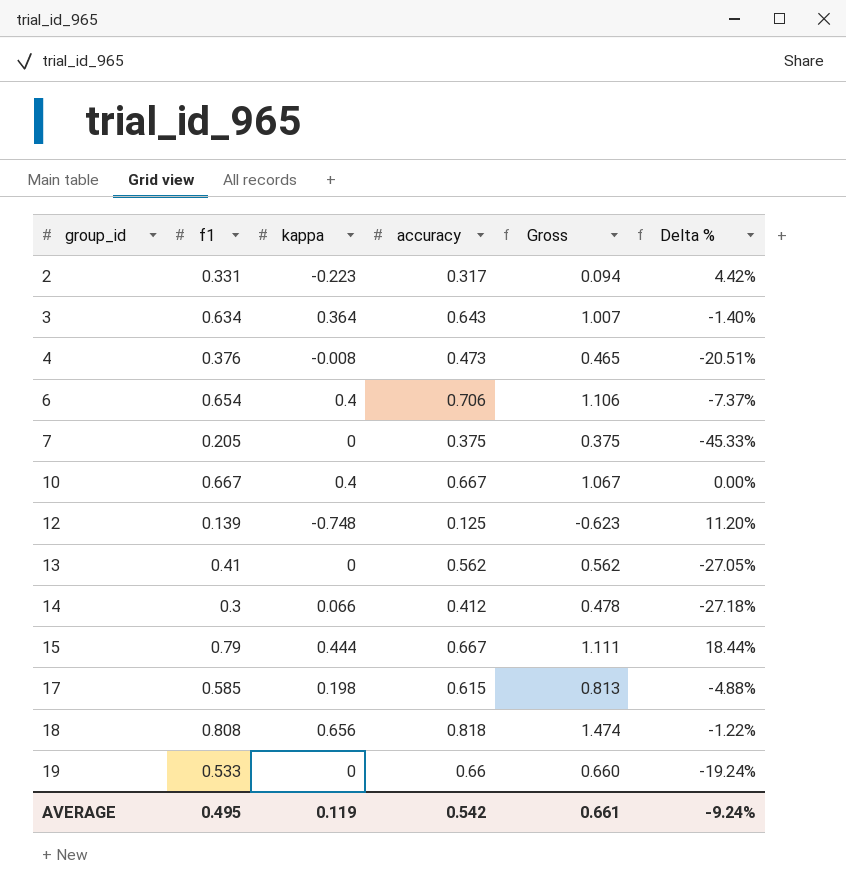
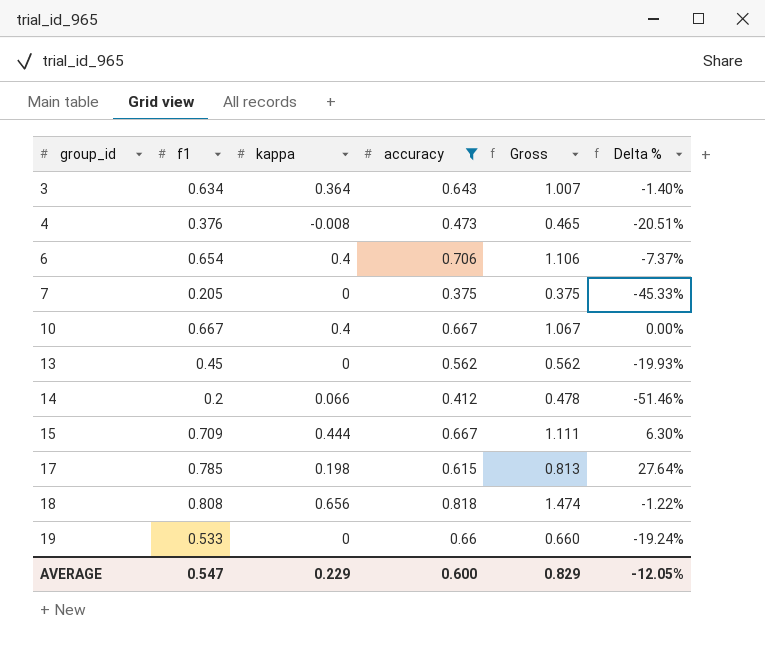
filter: none -> accuracy >= 0.375
13 | f1: 0.41 -> 0.45
13 | Delta %: -27.05% -> -19.93%
14 | f1: 0.3 -> 0.2
14 | Delta %: -27.18% -> -51.46%
15 | f1: 0.79 -> 0.709
15 | Delta %: 18.44% -> 6.30%
17 | f1: 0.585 -> 0.785
17 | Delta %: -4.88% -> 27.64%
AVERAGE | f1: 0.495 -> 0.547
AVERAGE | kappa: 0.119 -> 0.229
AVERAGE | accuracy: 0.542 -> 0.600
AVERAGE | Gross: 0.661 -> 0.829
AVERAGE | Delta %: -9.24% -> -12.05%

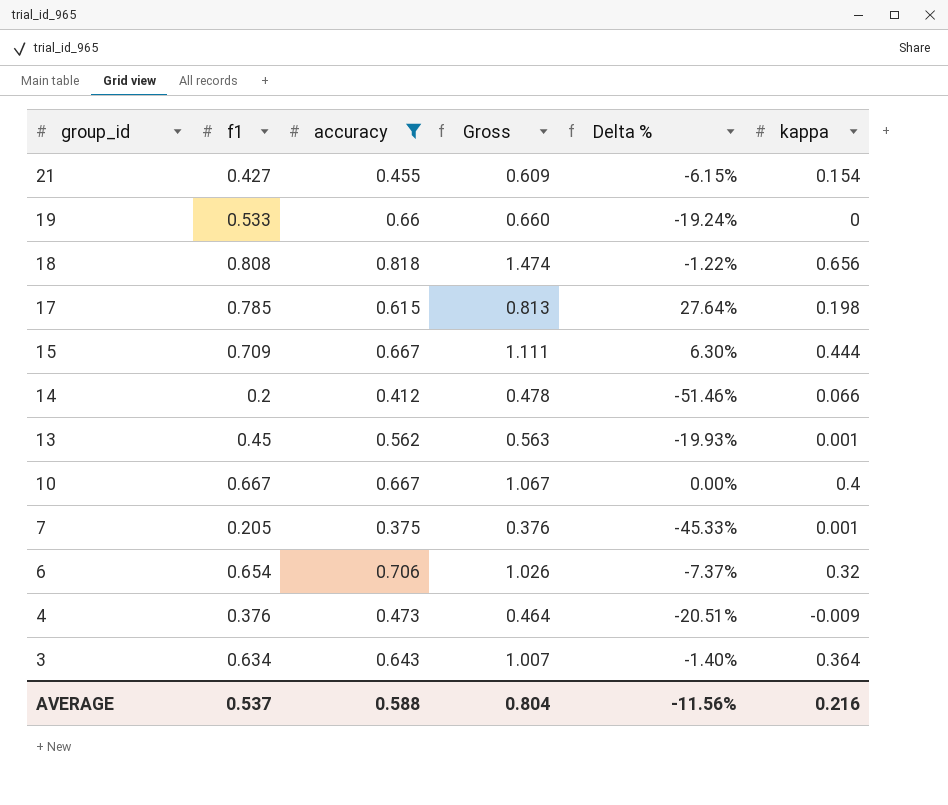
row order: group_id ascending -> group_id descending
column kappa | position: 3 -> 6
row 21: none -> 0.427 | 0.455 | 0.609 | -6.15% | 0.154
13 | Gross: 0.562 -> 0.563
13 | kappa: 0 -> 0.001
7 | Gross: 0.375 -> 0.376
7 | kappa: 0 -> 0.001
6 | Gross: 1.106 -> 1.026
6 | kappa: 0.4 -> 0.32
4 | Gross: 0.465 -> 0.464
4 | kappa: -0.008 -> -0.009
AVERAGE | f1: 0.547 -> 0.537
AVERAGE | accuracy: 0.600 -> 0.588
AVERAGE | Gross: 0.829 -> 0.804
AVERAGE | Delta %: -12.05% -> -11.56%
AVERAGE | kappa: 0.229 -> 0.216

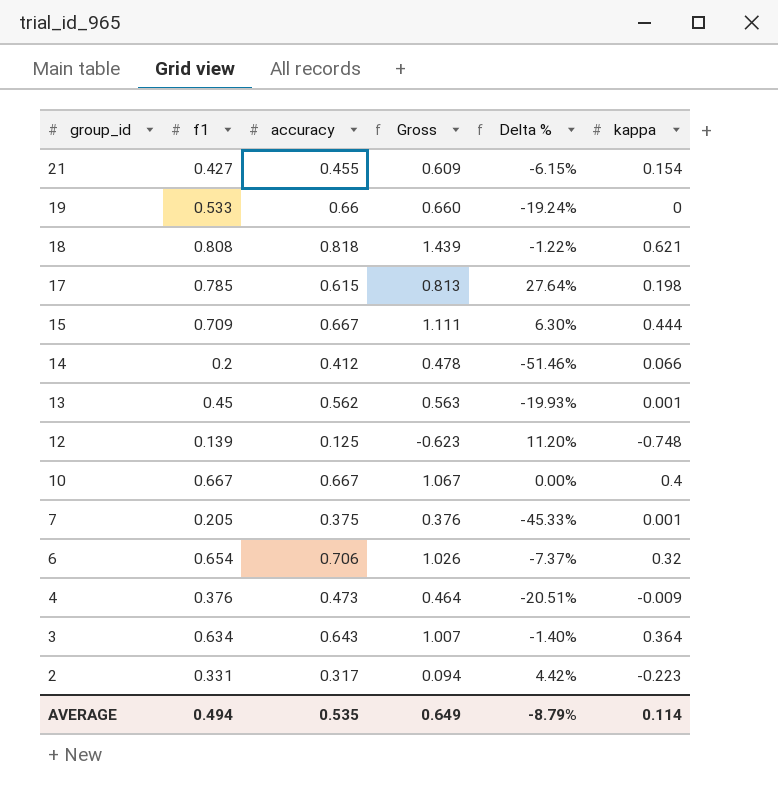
filter: accuracy >= 0.375 -> none
18 | Gross: 1.474 -> 1.439
18 | kappa: 0.656 -> 0.621
AVERAGE | f1: 0.537 -> 0.494
AVERAGE | accuracy: 0.588 -> 0.535
AVERAGE | Gross: 0.804 -> 0.649
AVERAGE | Delta %: -11.56% -> -8.79%
AVERAGE | kappa: 0.216 -> 0.114

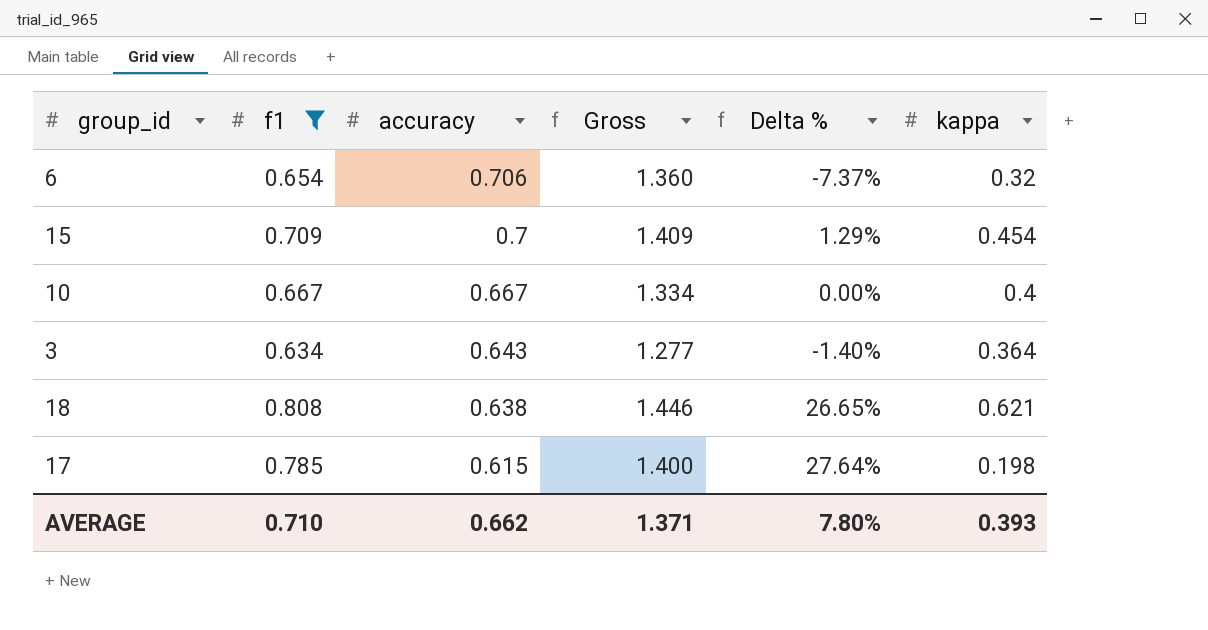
filter: none -> f1 >= 0.634
row order: group_id descending -> accuracy descending
column Gross | formula: [accuracy] + [kappa] -> [f1] + [accuracy]
15 | accuracy: 0.667 -> 0.7
15 | Delta %: 6.30% -> 1.29%
15 | kappa: 0.444 -> 0.454
18 | accuracy: 0.818 -> 0.638
18 | Delta %: -1.22% -> 26.65%
AVERAGE | f1: 0.494 -> 0.710
AVERAGE | accuracy: 0.535 -> 0.662
AVERAGE | Gross: 0.649 -> 1.371
AVERAGE | Delta %: -8.79% -> 7.80%
AVERAGE | kappa: 0.114 -> 0.393

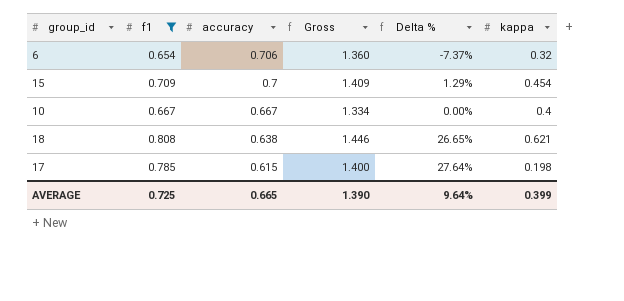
row 3: 0.634 | 0.643 | 1.277 | -1.40% | 0.364 -> none
AVERAGE | f1: 0.710 -> 0.725
AVERAGE | accuracy: 0.662 -> 0.665
AVERAGE | Gross: 1.371 -> 1.390
AVERAGE | Delta %: 7.80% -> 9.64%
AVERAGE | kappa: 0.393 -> 0.399

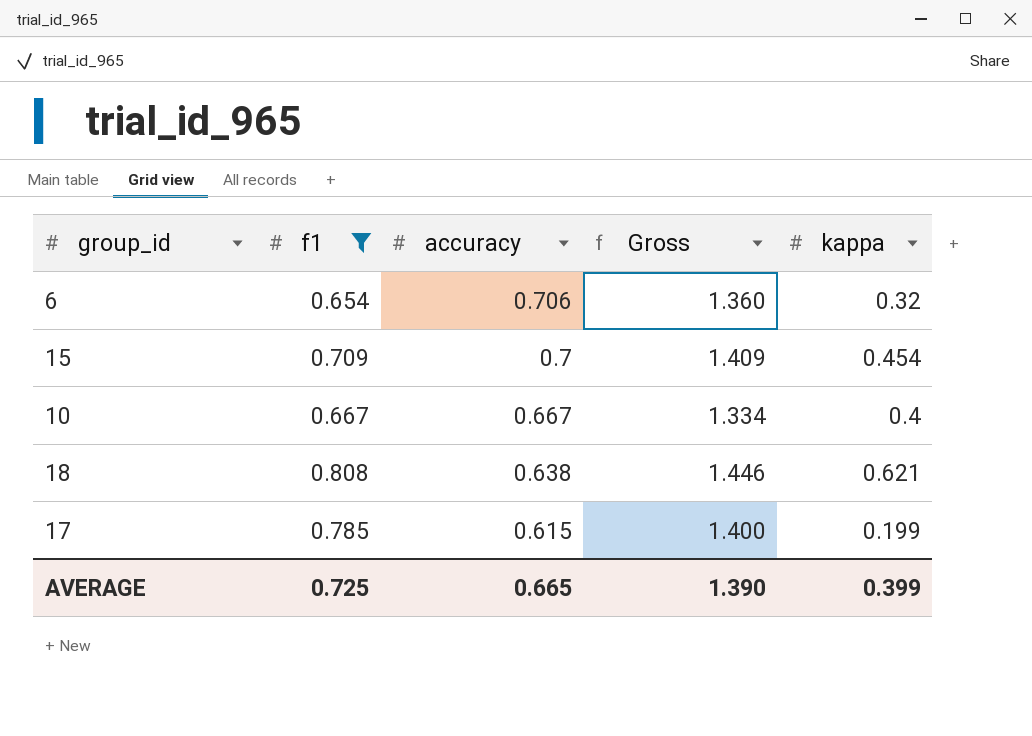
column Delta % | formula: ([f1] - [accuracy]) / [accuracy] -> none
17 | kappa: 0.198 -> 0.199

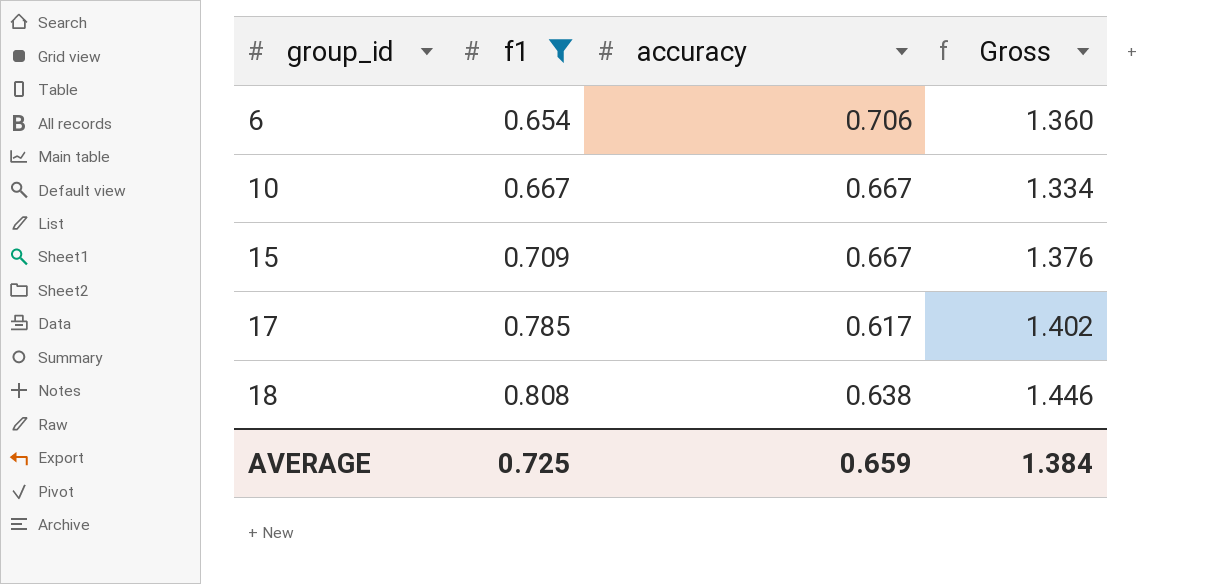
row order: accuracy descending -> group_id ascending
column kappa | position: 5 -> none
15 | accuracy: 0.7 -> 0.667
15 | Gross: 1.409 -> 1.376
17 | accuracy: 0.615 -> 0.617
17 | Gross: 1.400 -> 1.402
AVERAGE | accuracy: 0.665 -> 0.659
AVERAGE | Gross: 1.390 -> 1.384

